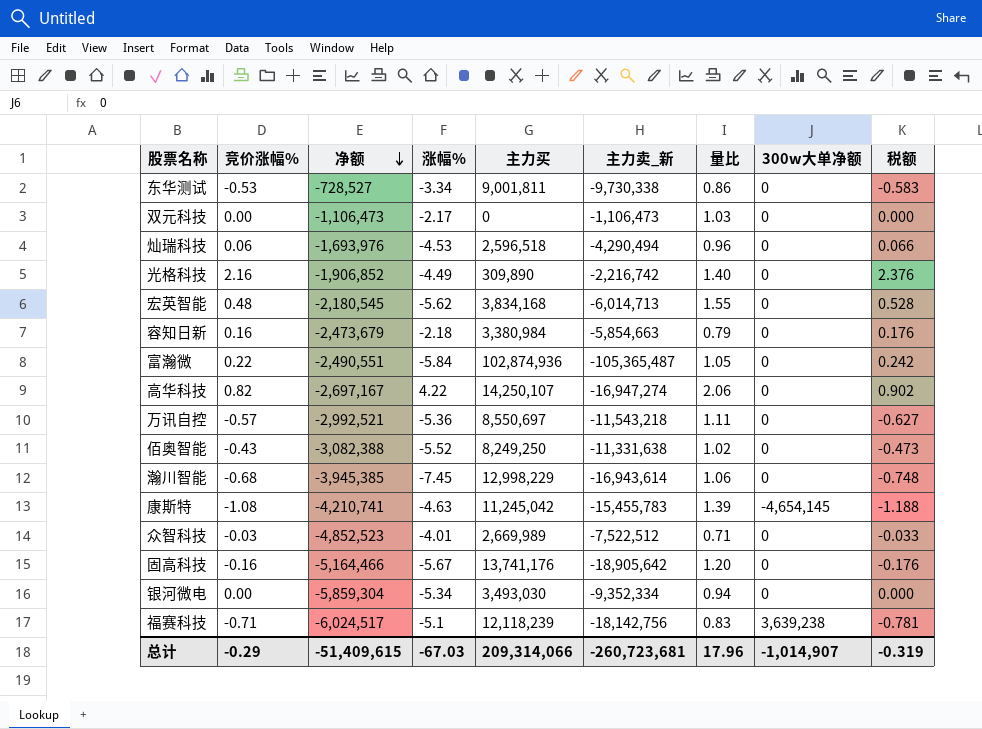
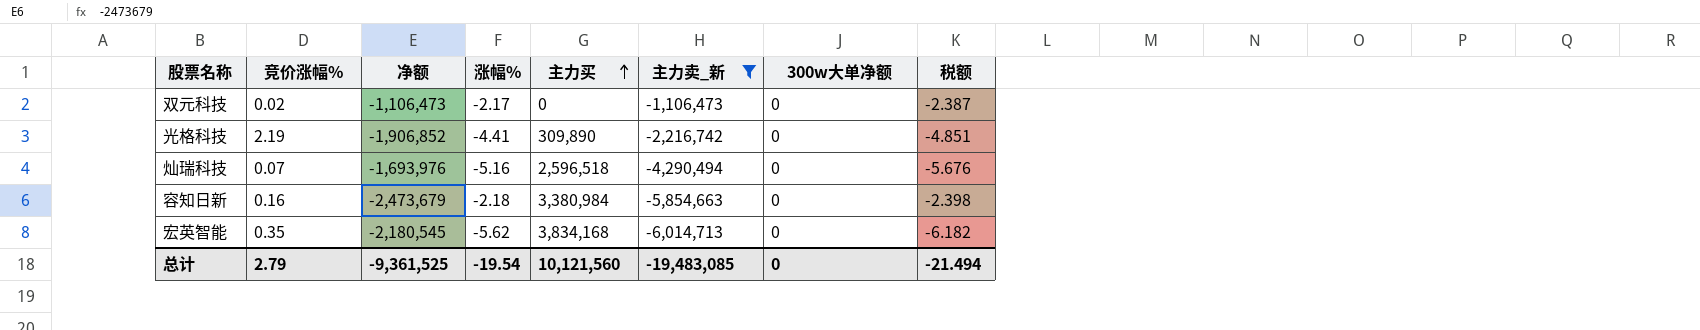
filter: none -> 主力卖_新 >= -6,014,713
row order: 净额 descending -> 主力买 ascending
column 量比 | position: 7 -> none
column 税额 | formula: [竞价涨幅%] * 1.1 -> [涨幅%] * 1.1
双元科技 | 竞价涨幅%: 0.00 -> 0.02
光格科技 | 竞价涨幅%: 2.16 -> 2.19
光格科技 | 涨幅%: -4.49 -> -4.41
灿瑞科技 | 竞价涨幅%: 0.06 -> 0.07
灿瑞科技 | 涨幅%: -4.53 -> -5.16
宏英智能 | 竞价涨幅%: 0.48 -> 0.35
总计 | 竞价涨幅%: -0.29 -> 2.79
总计 | 净额: -51,409,615 -> -9,361,525
总计 | 涨幅%: -67.03 -> -19.54
总计 | 主力买: 209,314,066 -> 10,121,560
总计 | 主力卖_新: -260,723,681 -> -19,483,085
总计 | 300w大单净额: -1,014,907 -> 0
总计 | 税额: -0.319 -> -21.494

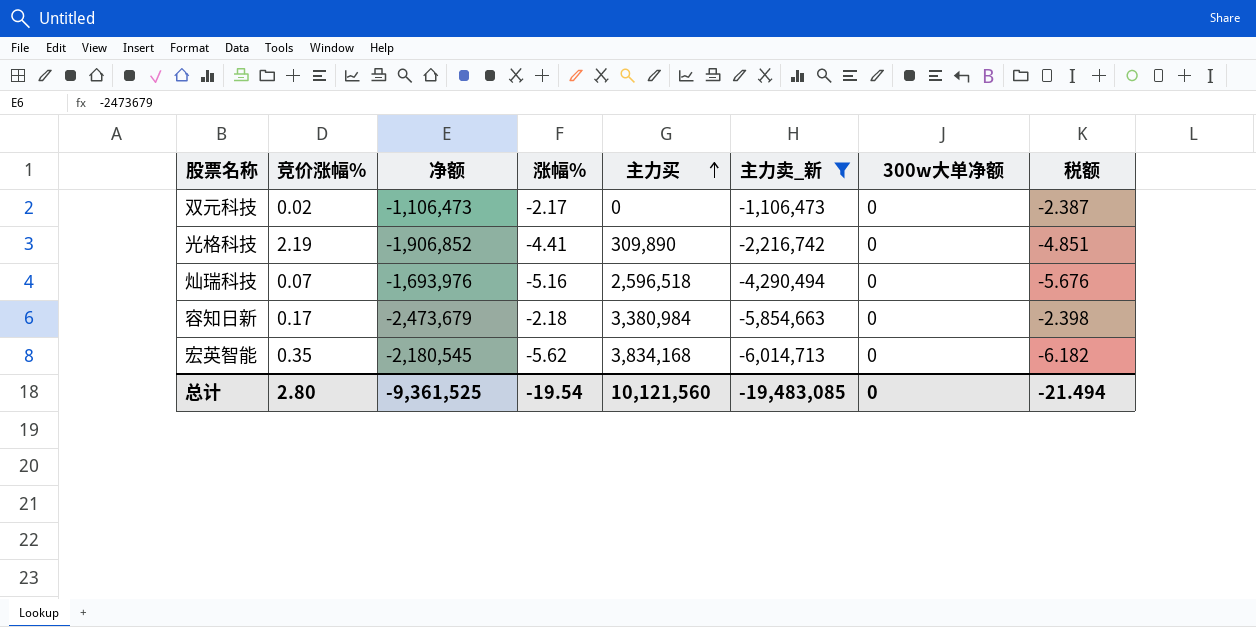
容知日新 | 竞价涨幅%: 0.16 -> 0.17
总计 | 竞价涨幅%: 2.79 -> 2.80

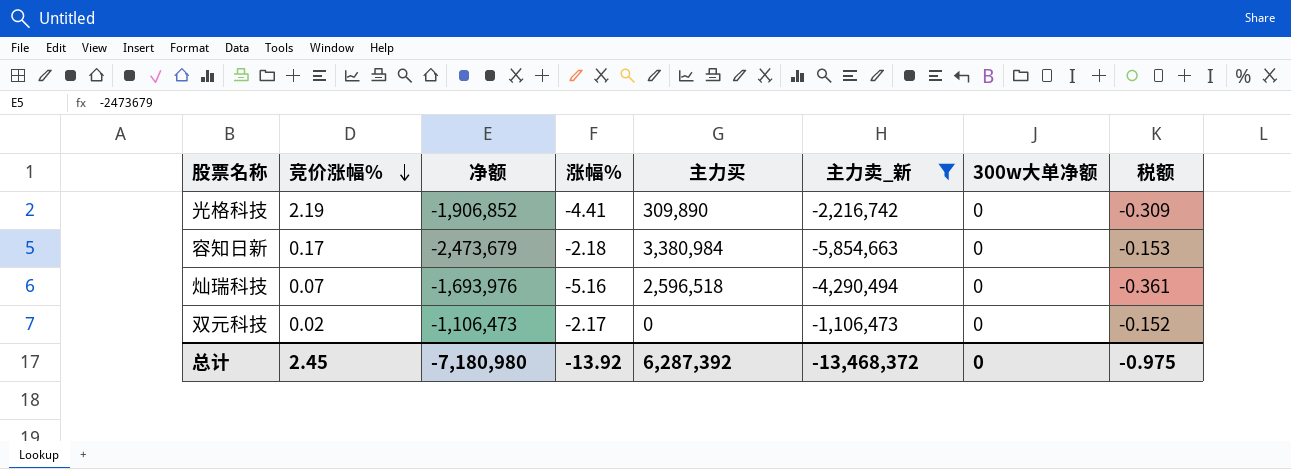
row order: 主力买 ascending -> 竞价涨幅% descending
column 税额 | formula: [涨幅%] * 1.1 -> [涨幅%] * 0.07
row 宏英智能: 0.35 | -2,180,545 | -5.62 | 3,834,168 | -6,014,713 | 0 | -6.182 -> none
总计 | 竞价涨幅%: 2.80 -> 2.45
总计 | 净额: -9,361,525 -> -7,180,980
总计 | 涨幅%: -19.54 -> -13.92
总计 | 主力买: 10,121,560 -> 6,287,392
总计 | 主力卖_新: -19,483,085 -> -13,468,372
总计 | 税额: -21.494 -> -0.975

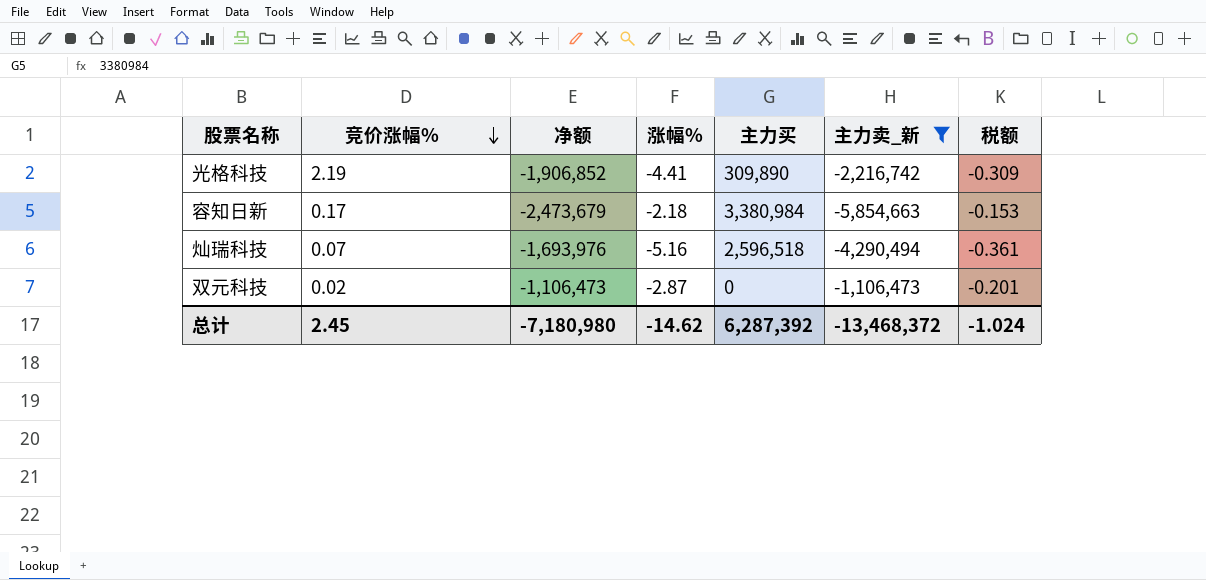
column 300w大单净额 | position: 7 -> none
双元科技 | 涨幅%: -2.17 -> -2.87
双元科技 | 税额: -0.152 -> -0.201
总计 | 涨幅%: -13.92 -> -14.62
总计 | 税额: -0.975 -> -1.024

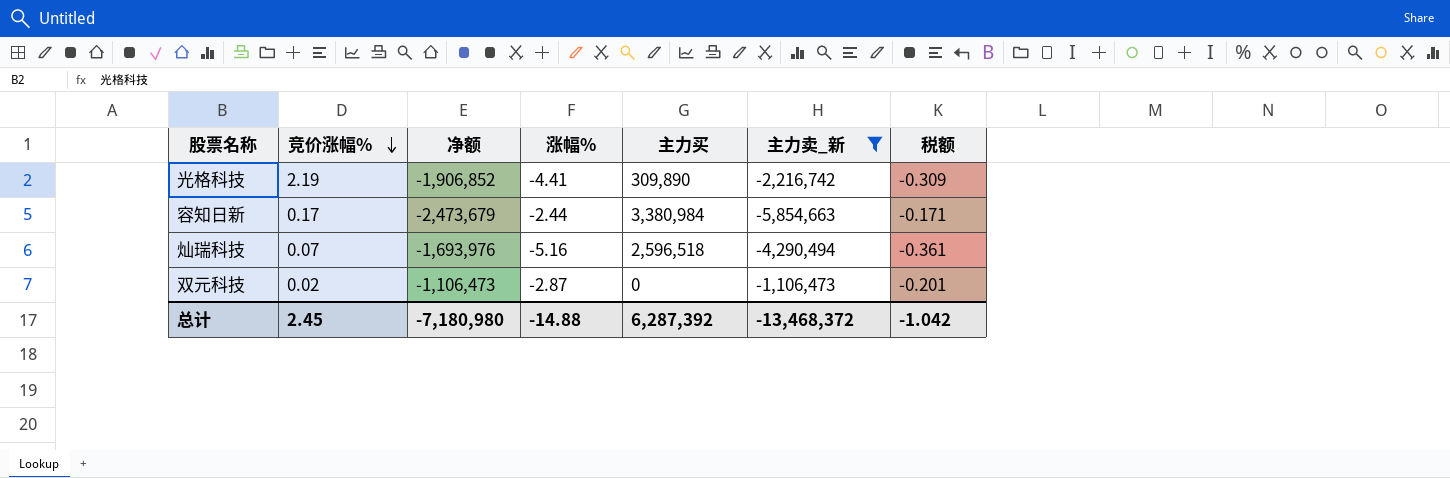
容知日新 | 涨幅%: -2.18 -> -2.44
容知日新 | 税额: -0.153 -> -0.171
总计 | 涨幅%: -14.62 -> -14.88
总计 | 税额: -1.024 -> -1.042

